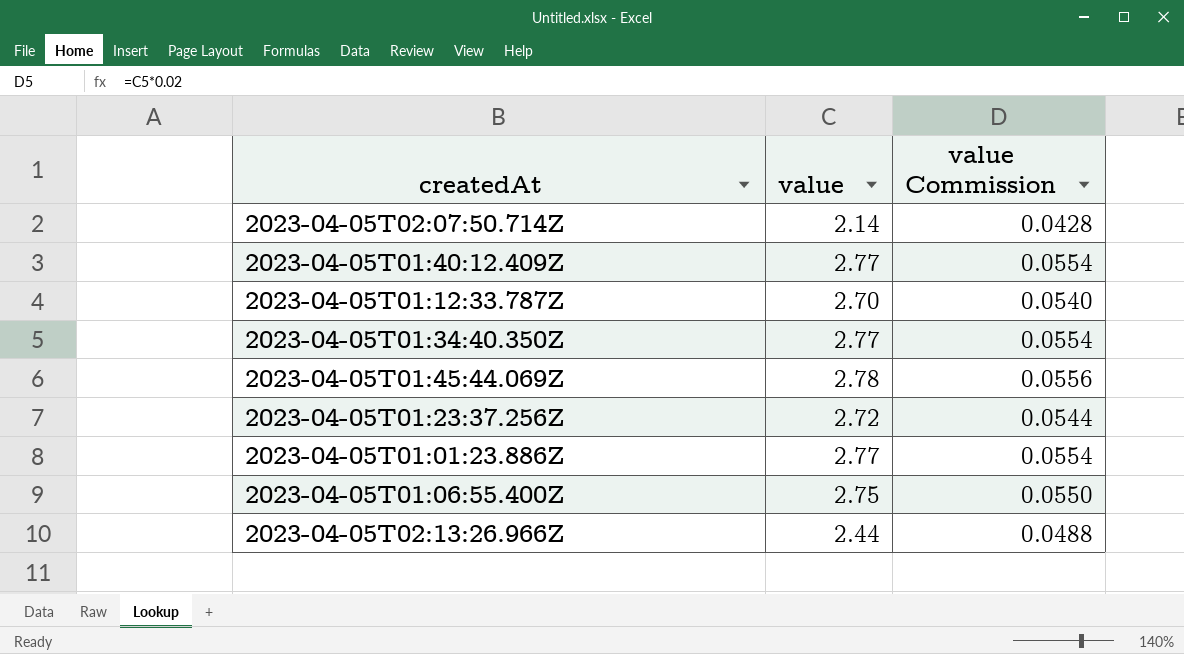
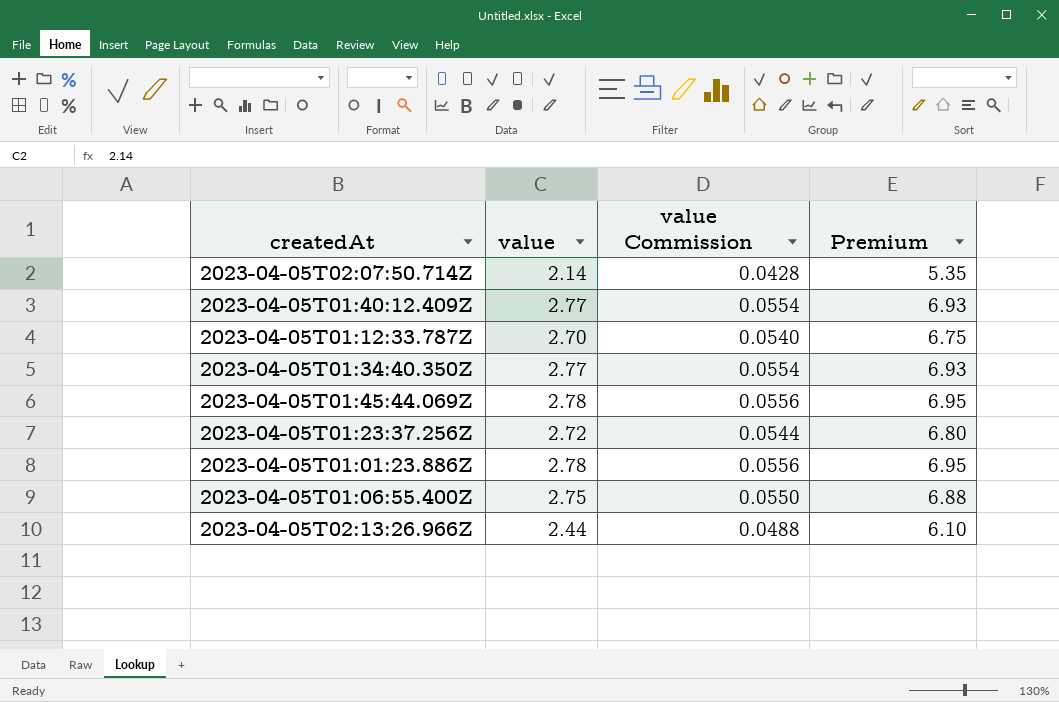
column Premium | formula: none -> [value] * 2.5
2023-04-05T01:01:23.886Z | value: 2.77 -> 2.78
2023-04-05T01:01:23.886Z | value Commission: 0.0554 -> 0.0556

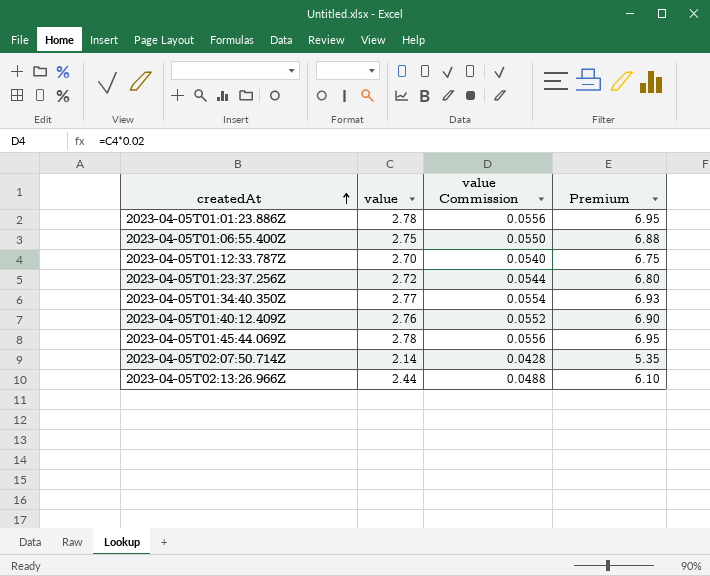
row order: none -> createdAt ascending
2023-04-05T01:40:12.409Z | value: 2.77 -> 2.76
2023-04-05T01:40:12.409Z | value Commission: 0.0554 -> 0.0552
2023-04-05T01:40:12.409Z | Premium: 6.93 -> 6.90

